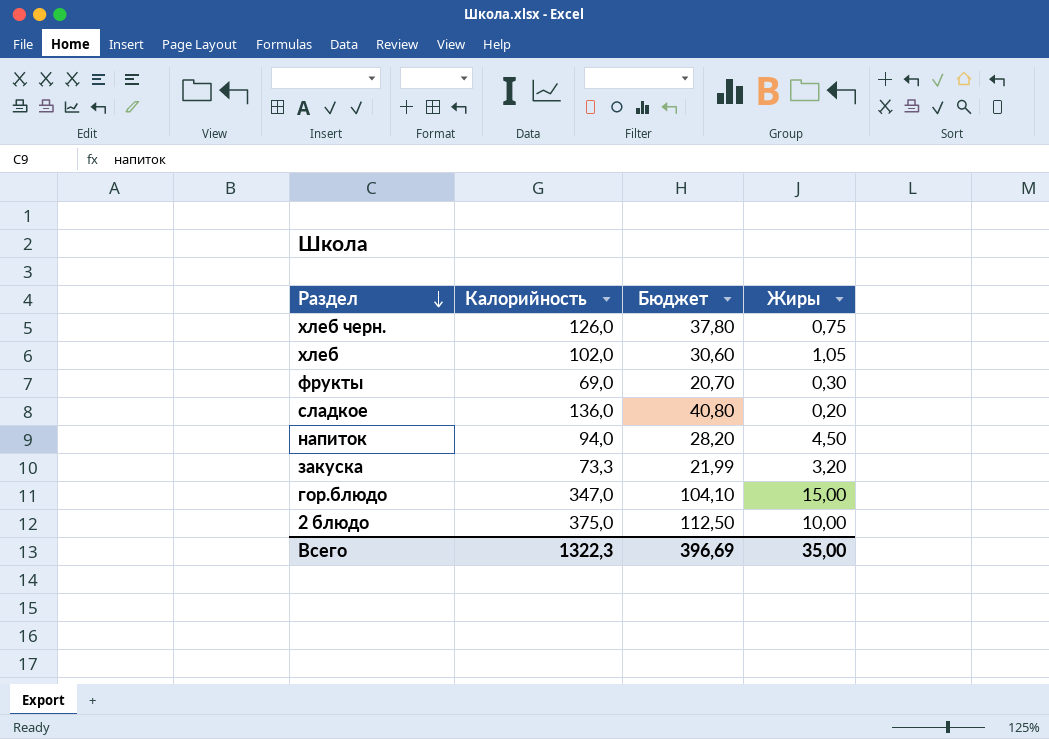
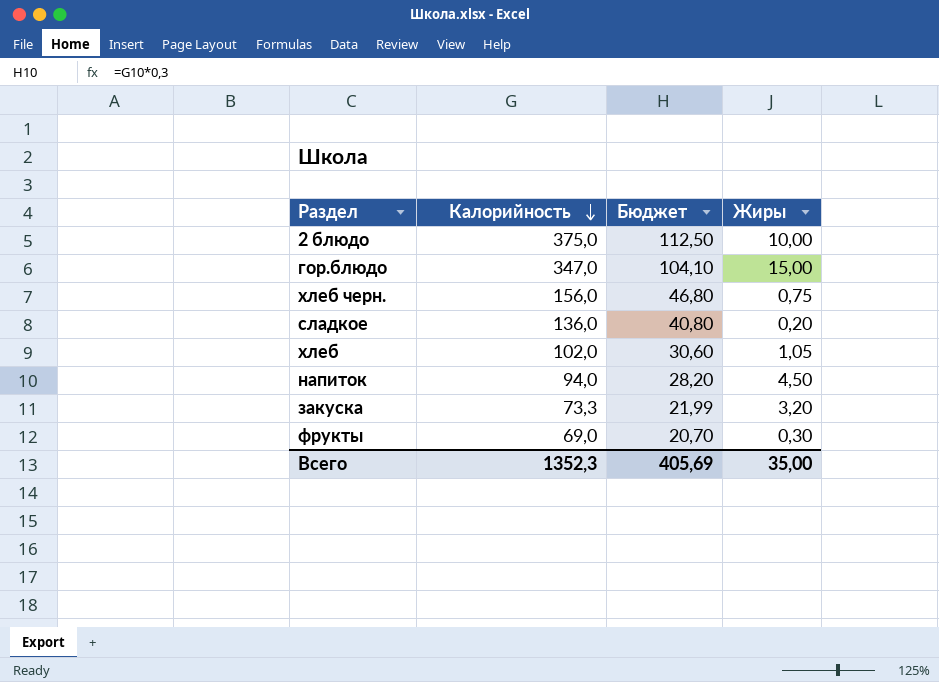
row order: Раздел descending -> Калорийность descending
хлеб черн. | Калорийность: 126,0 -> 156,0
хлеб черн. | Бюджет: 37,80 -> 46,80
Всего | Калорийность: 1322,3 -> 1352,3
Всего | Бюджет: 396,69 -> 405,69

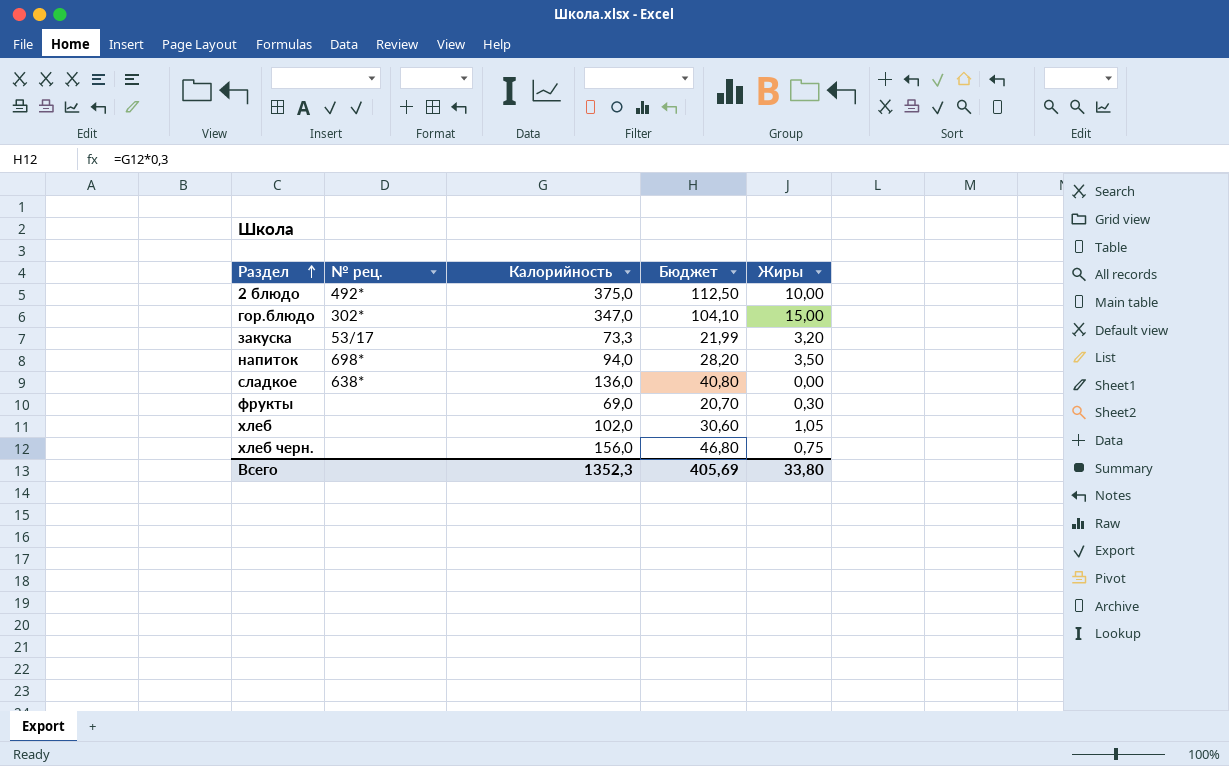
row order: Калорийность descending -> Раздел ascending
column № рец. | position: none -> 2
напиток | Жиры: 4,50 -> 3,50
сладкое | Жиры: 0,20 -> 0,00
Всего | Жиры: 35,00 -> 33,80

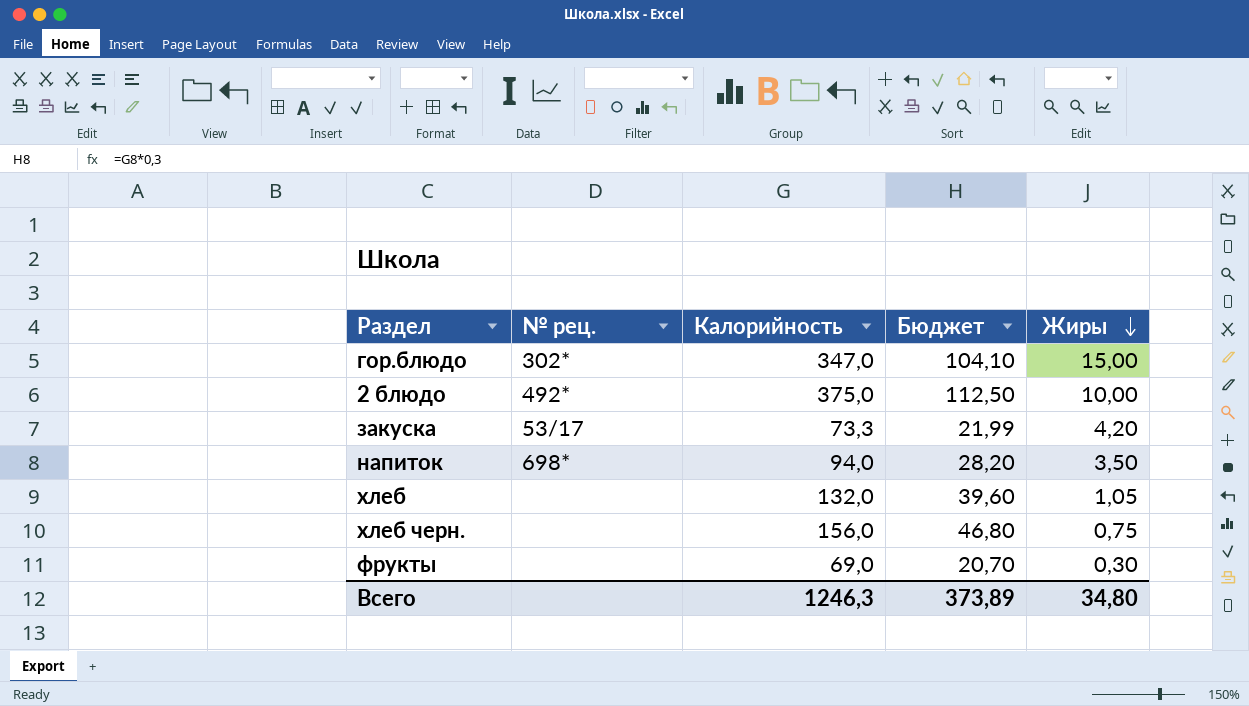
row order: Раздел ascending -> Жиры descending
row сладкое: 638* | 136,0 | 40,80 | 0,00 -> none
закуска | Жиры: 3,20 -> 4,20
хлеб | Калорийность: 102,0 -> 132,0
хлеб | Бюджет: 30,60 -> 39,60
Всего | Калорийность: 1352,3 -> 1246,3
Всего | Бюджет: 405,69 -> 373,89
Всего | Жиры: 33,80 -> 34,80

